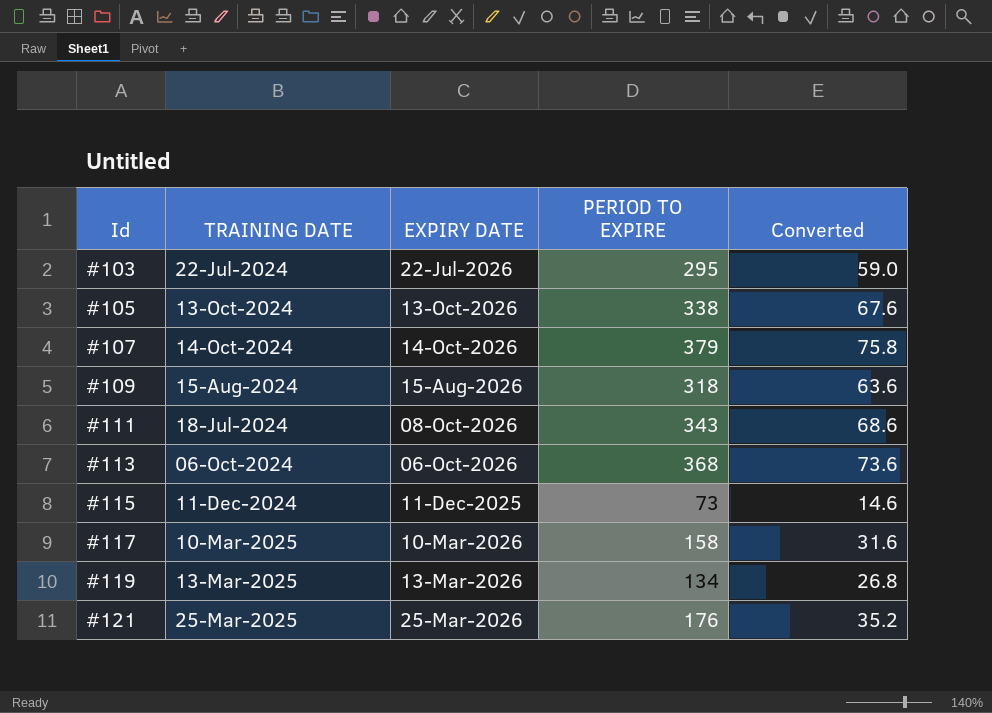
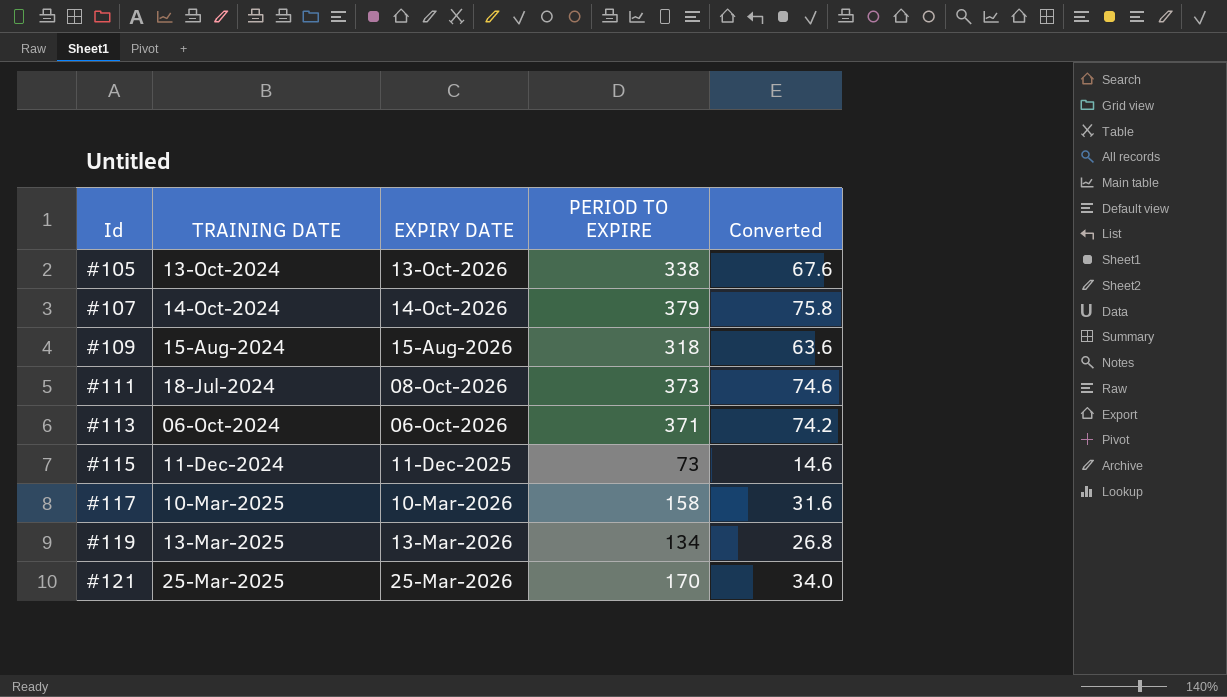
row #103: 22-Jul-2024 | 22-Jul-2026 | 295 | 59.0 -> none
#111 | PERIOD TO EXPIRE: 343 -> 373
#111 | Converted: 68.6 -> 74.6
#113 | PERIOD TO EXPIRE: 368 -> 371
#113 | Converted: 73.6 -> 74.2
#121 | PERIOD TO EXPIRE: 176 -> 170
#121 | Converted: 35.2 -> 34.0

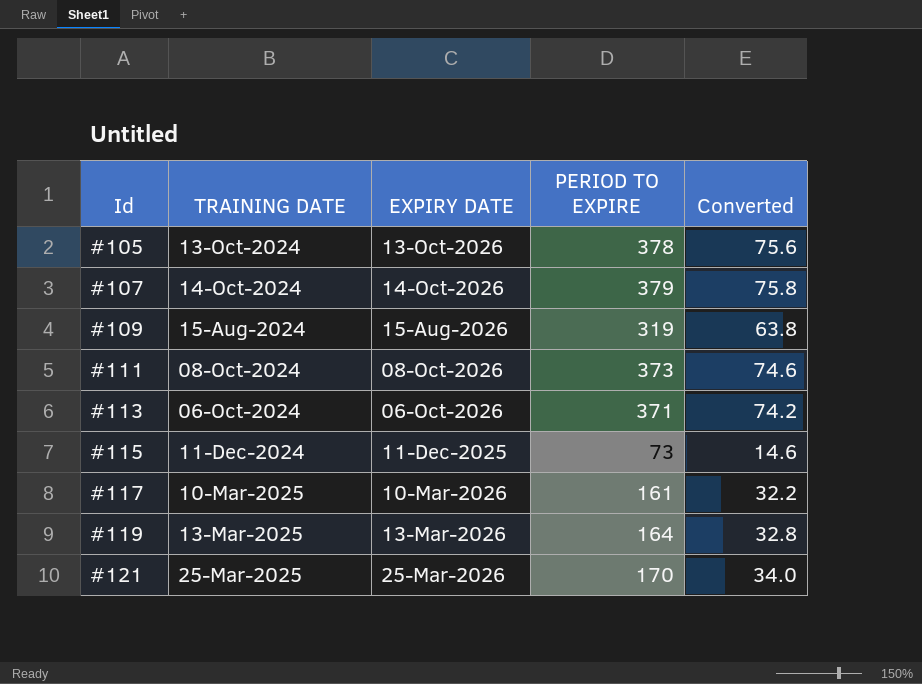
#105 | PERIOD TO EXPIRE: 338 -> 378
#105 | Converted: 67.6 -> 75.6
#109 | PERIOD TO EXPIRE: 318 -> 319
#109 | Converted: 63.6 -> 63.8
#111 | TRAINING DATE: 18-Jul-2024 -> 08-Oct-2024
#117 | PERIOD TO EXPIRE: 158 -> 161
#117 | Converted: 31.6 -> 32.2
#119 | PERIOD TO EXPIRE: 134 -> 164
#119 | Converted: 26.8 -> 32.8

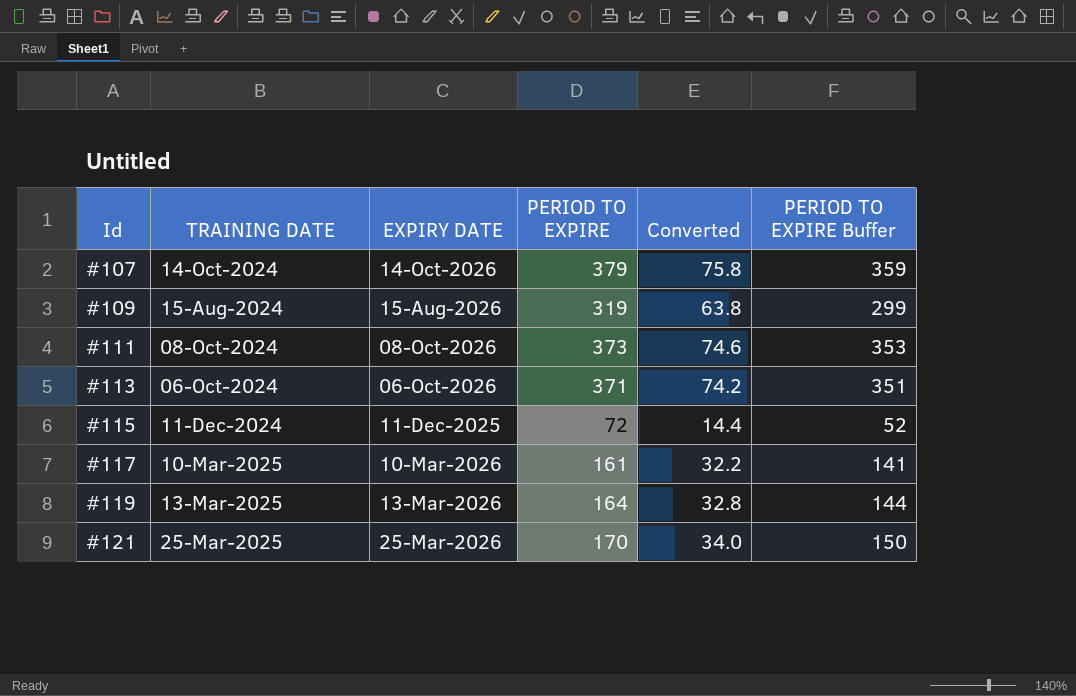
column PERIOD TO EXPIRE Buffer | formula: none -> [PERIOD TO EXPIRE] - 20
row #105: 13-Oct-2024 | 13-Oct-2026 | 378 | 75.6 -> none
#115 | PERIOD TO EXPIRE: 73 -> 72
#115 | Converted: 14.6 -> 14.4

